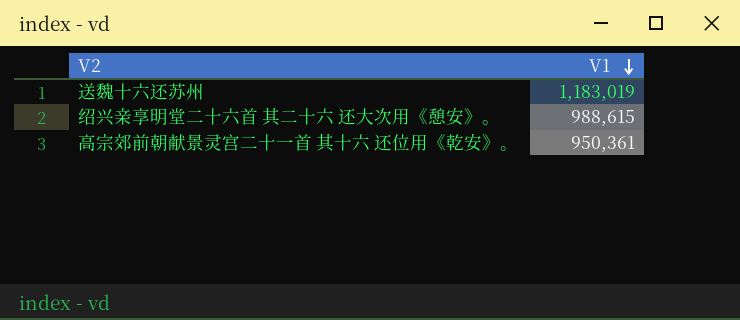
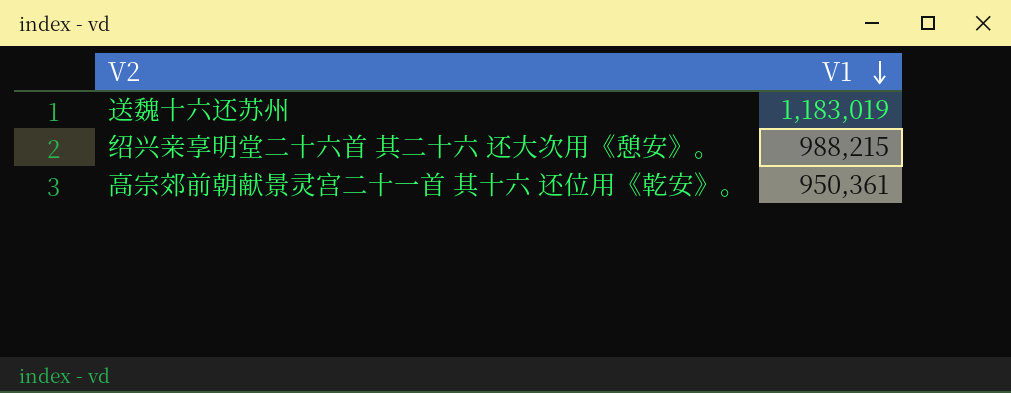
绍兴亲享明堂二十六首 其二十六 还大次用《憩安》。 | V1: 988,615 -> 988,215

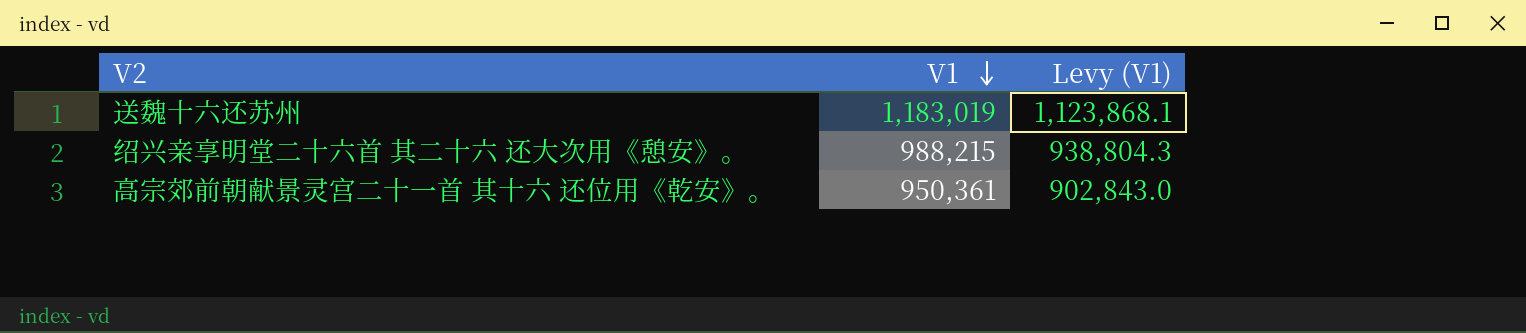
column Levy (V1) | formula: none -> [V1] * 0.95

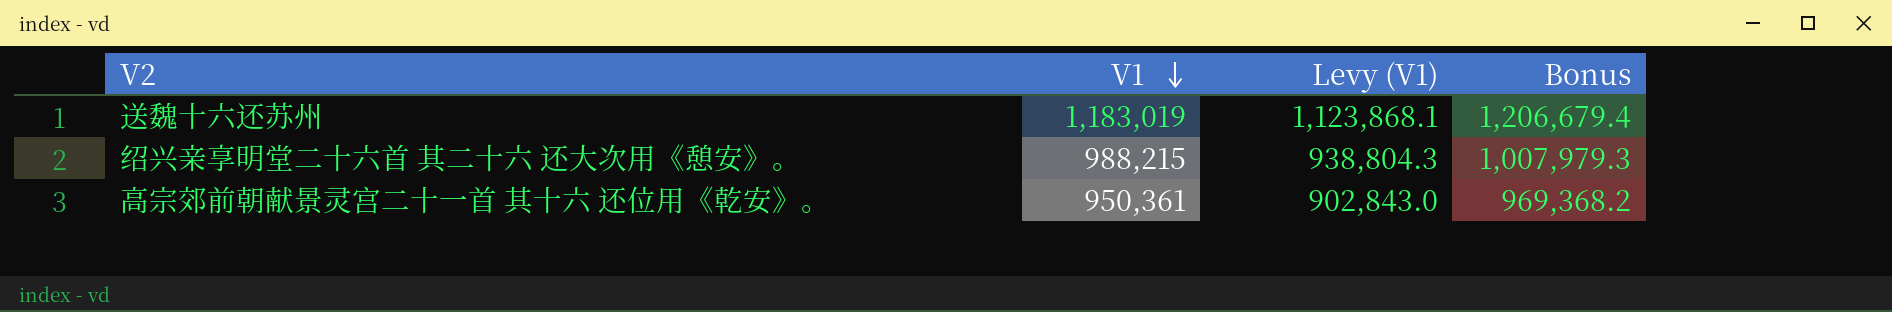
column Bonus | formula: none -> [V1] * 1.02

